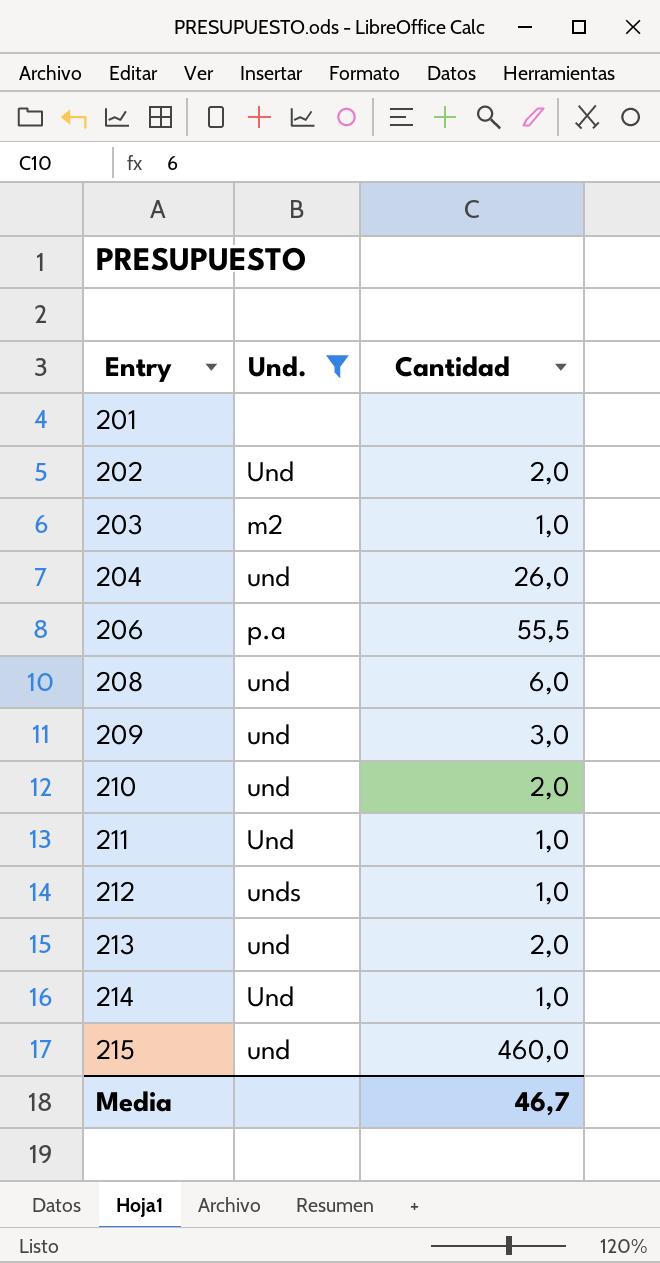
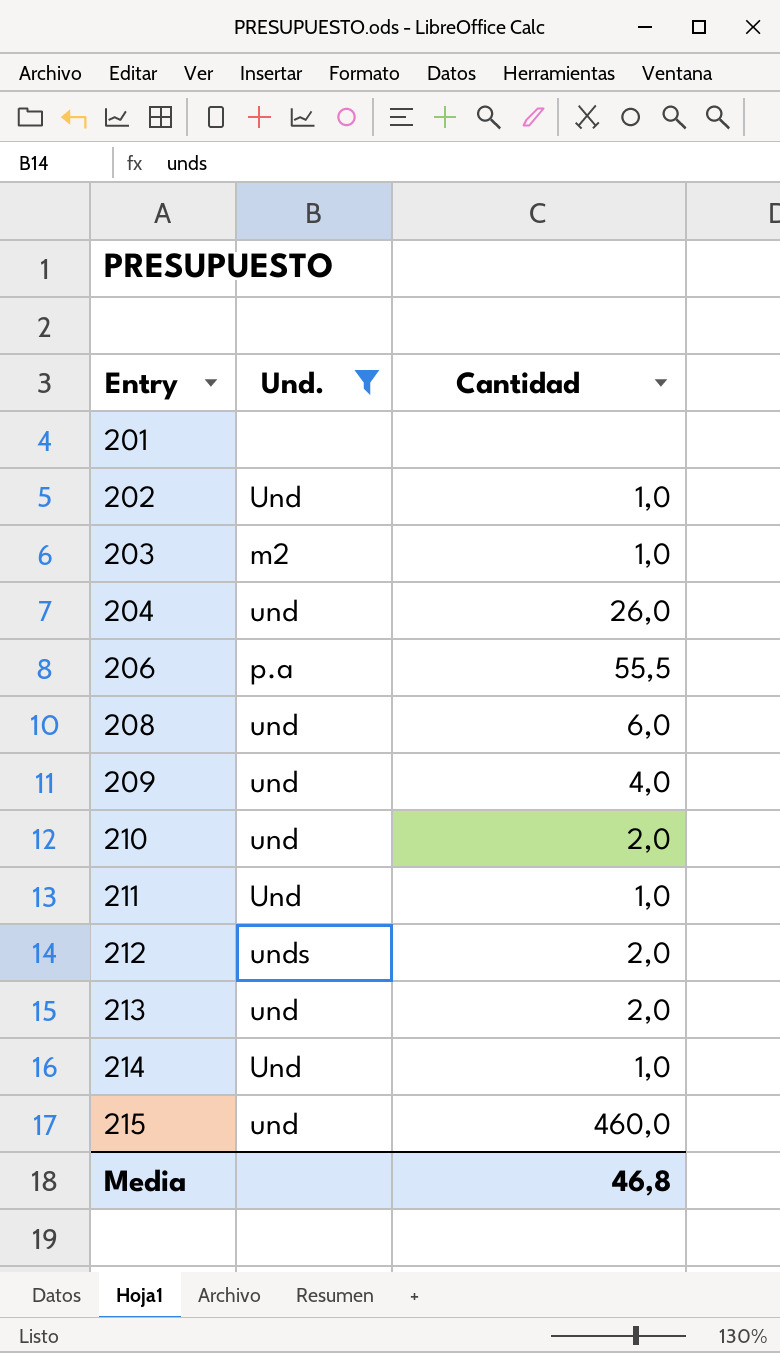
202 | Cantidad: 2,0 -> 1,0
209 | Cantidad: 3,0 -> 4,0
212 | Cantidad: 1,0 -> 2,0
Media | Cantidad: 46,7 -> 46,8

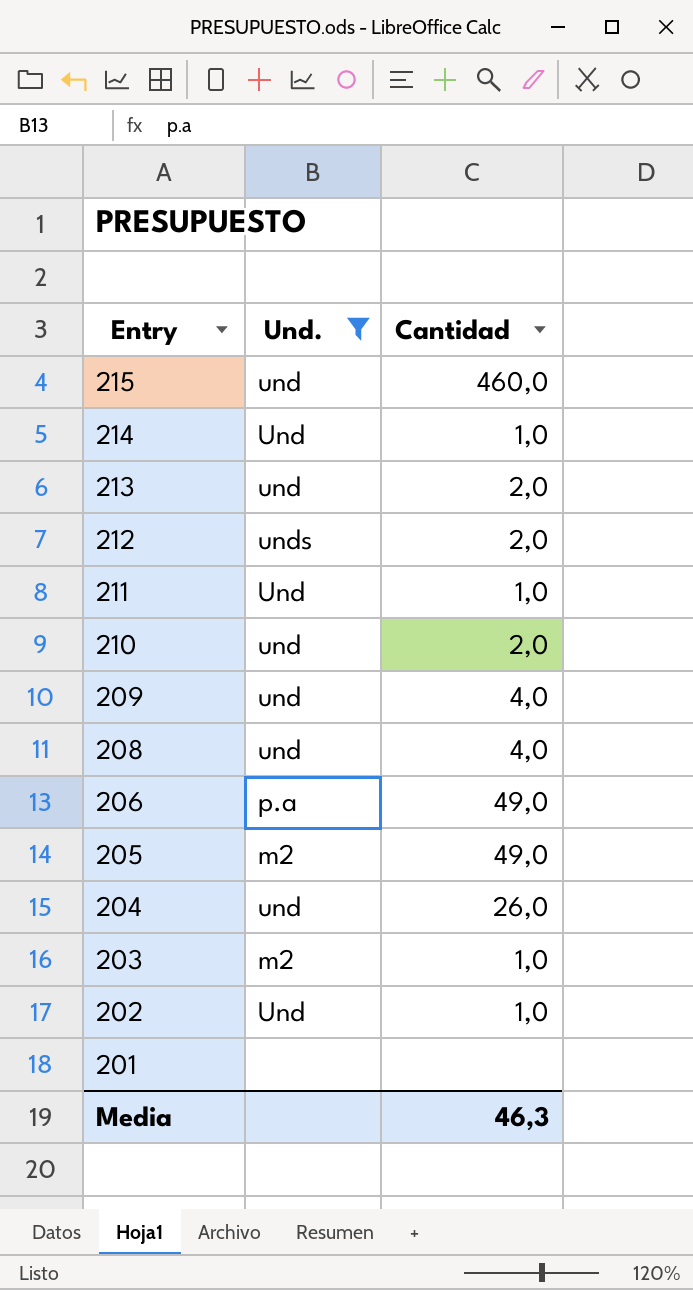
row order: Entry ascending -> Entry descending
208 | Cantidad: 6,0 -> 4,0
206 | Cantidad: 55,5 -> 49,0
row 205: none -> m2 | 49,0
Media | Cantidad: 46,8 -> 46,3

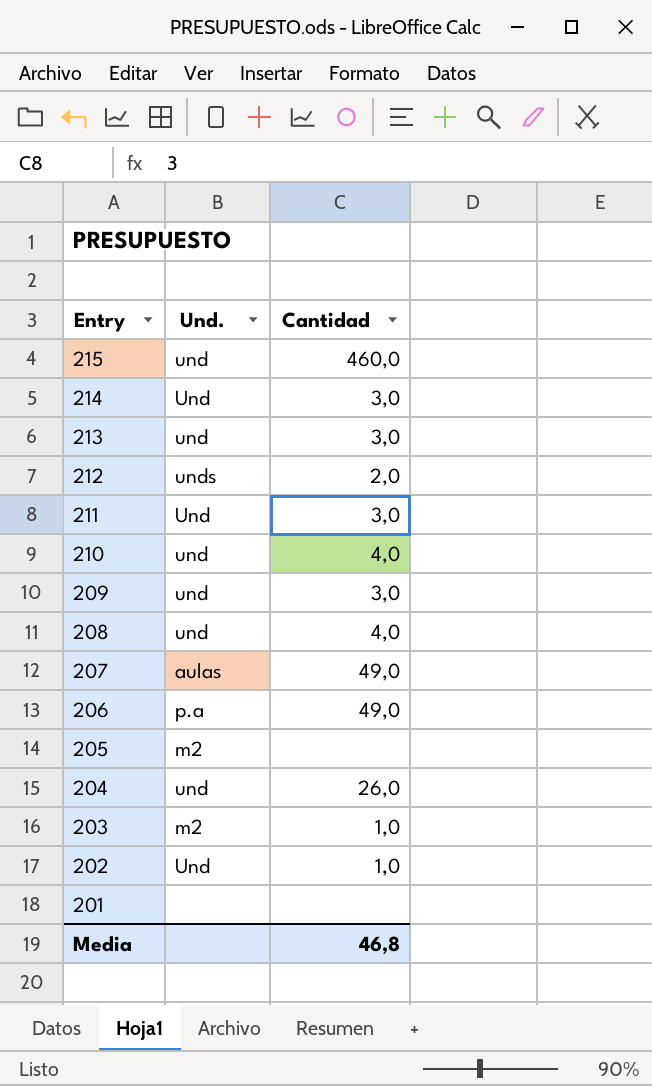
filter: Und. != aulas -> none
214 | Cantidad: 1,0 -> 3,0
213 | Cantidad: 2,0 -> 3,0
211 | Cantidad: 1,0 -> 3,0
210 | Cantidad: 2,0 -> 4,0
209 | Cantidad: 4,0 -> 3,0
205 | Cantidad: 49,0 -> none
Media | Cantidad: 46,3 -> 46,8

